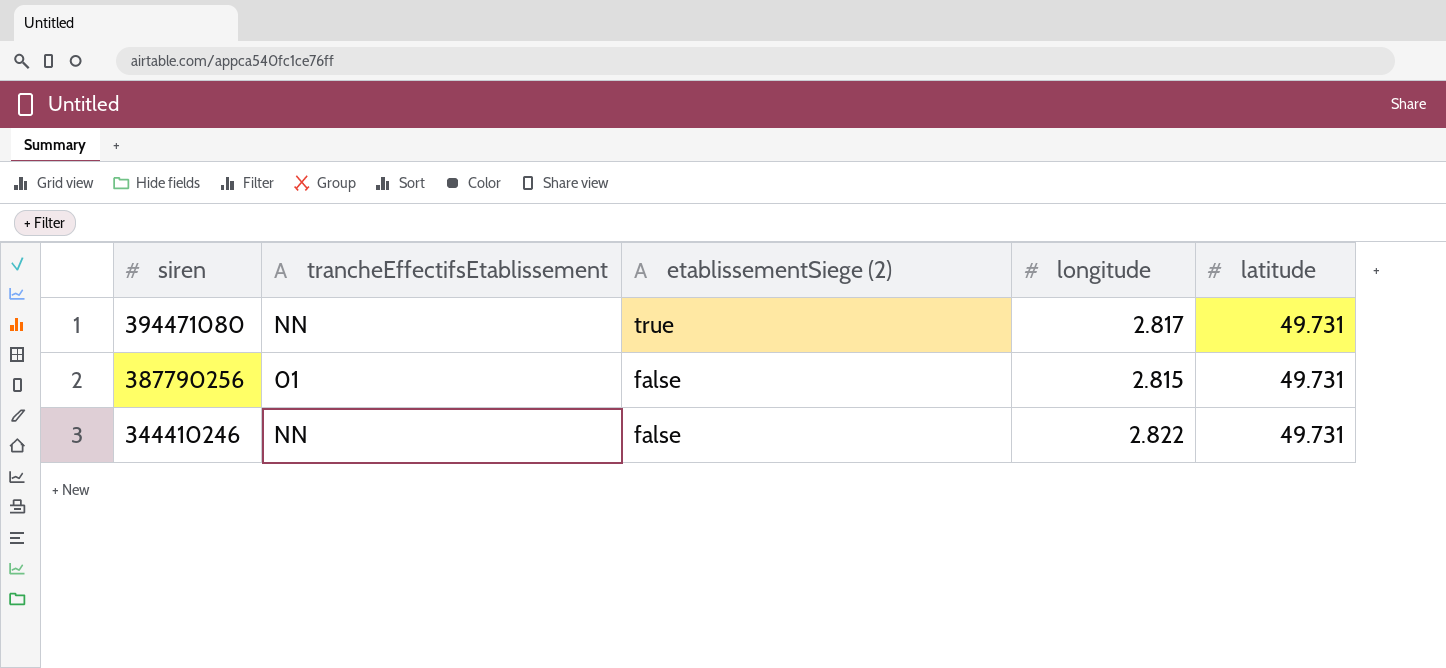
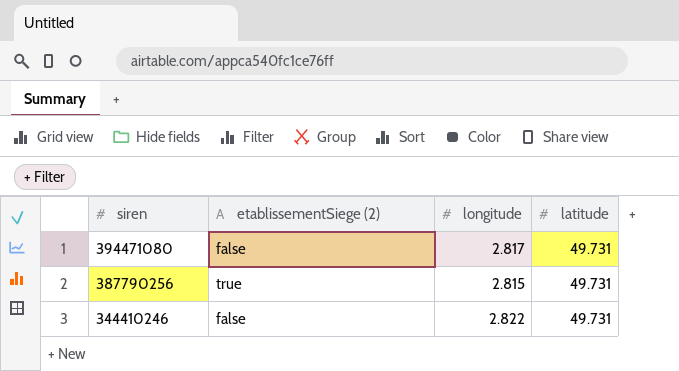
column trancheEffectifsEtablissement | position: 2 -> none
394471080 | etablissementSiege (2): true -> false
387790256 | etablissementSiege (2): false -> true

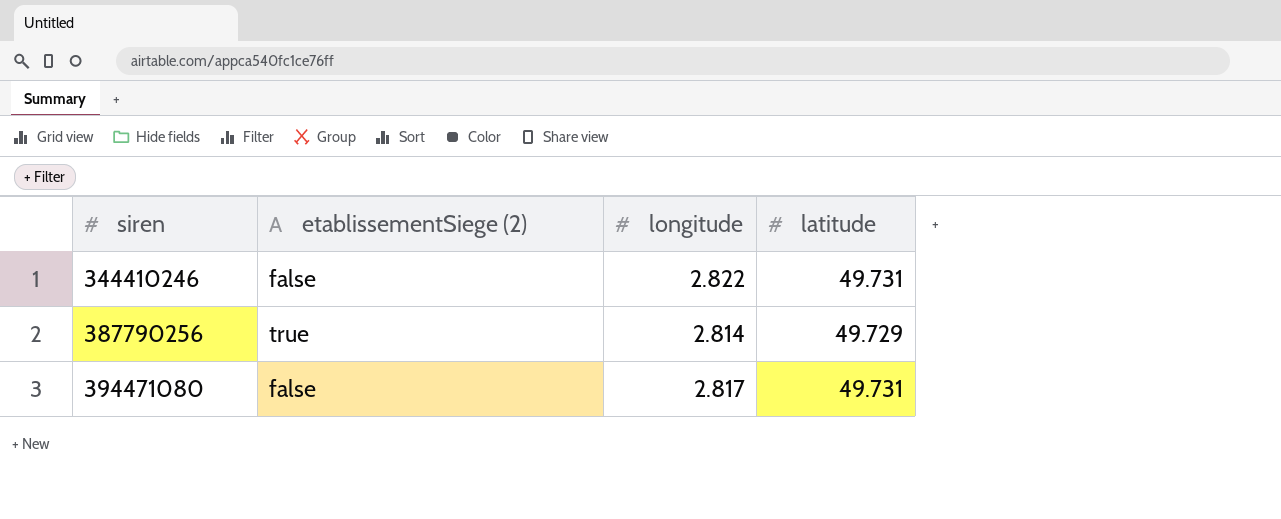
row order: siren descending -> siren ascending
387790256 | longitude: 2.815 -> 2.814
387790256 | latitude: 49.731 -> 49.729

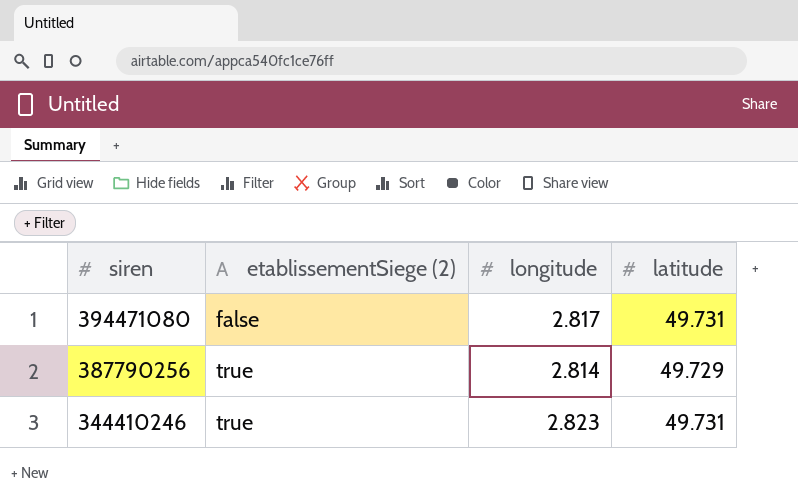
row order: siren ascending -> siren descending
344410246 | etablissementSiege (2): false -> true
344410246 | longitude: 2.822 -> 2.823

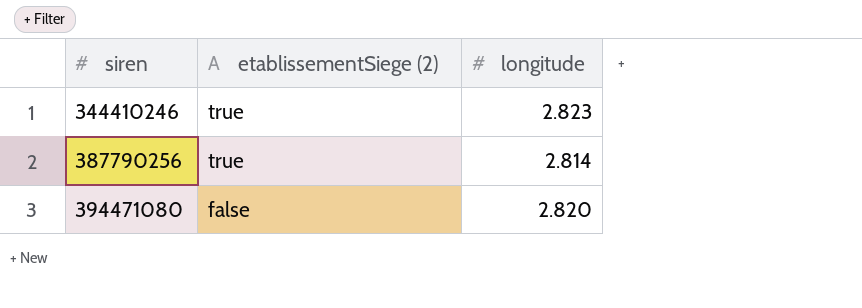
row order: siren descending -> siren ascending
column latitude | position: 4 -> none
394471080 | longitude: 2.817 -> 2.820

